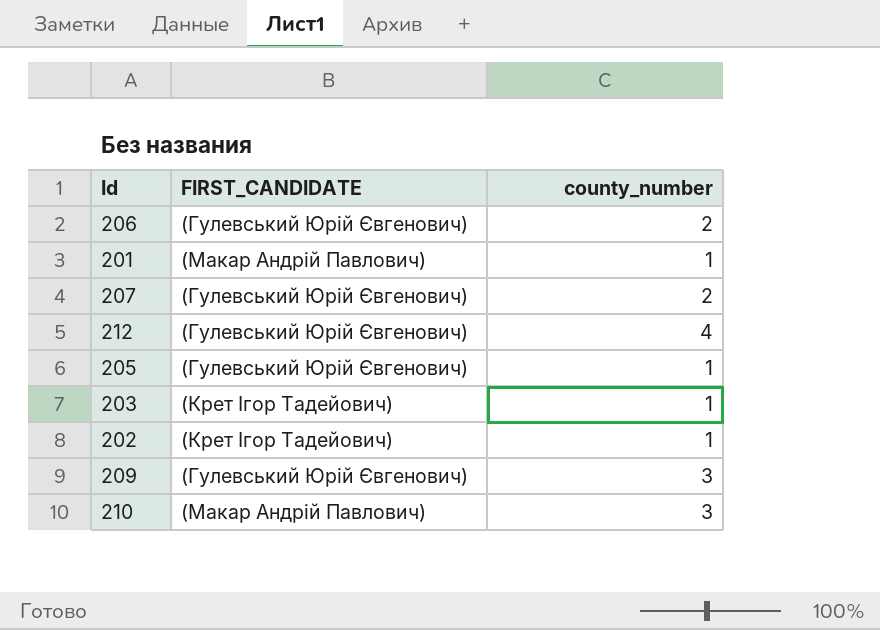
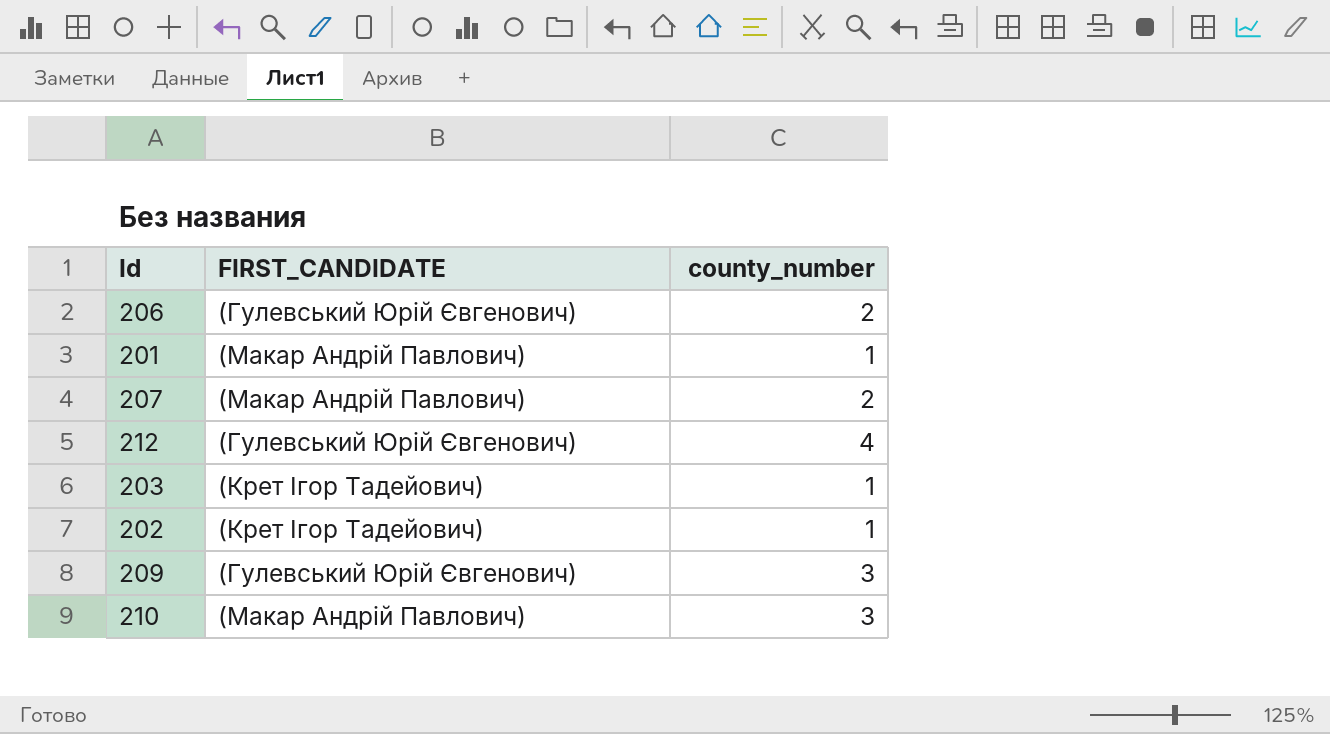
row 205: (Гулевський Юрій Євгенович) | 1 -> none
207 | FIRST_CANDIDATE: (Гулевський Юрій Євгенович) -> (Макар Андрій Павлович)

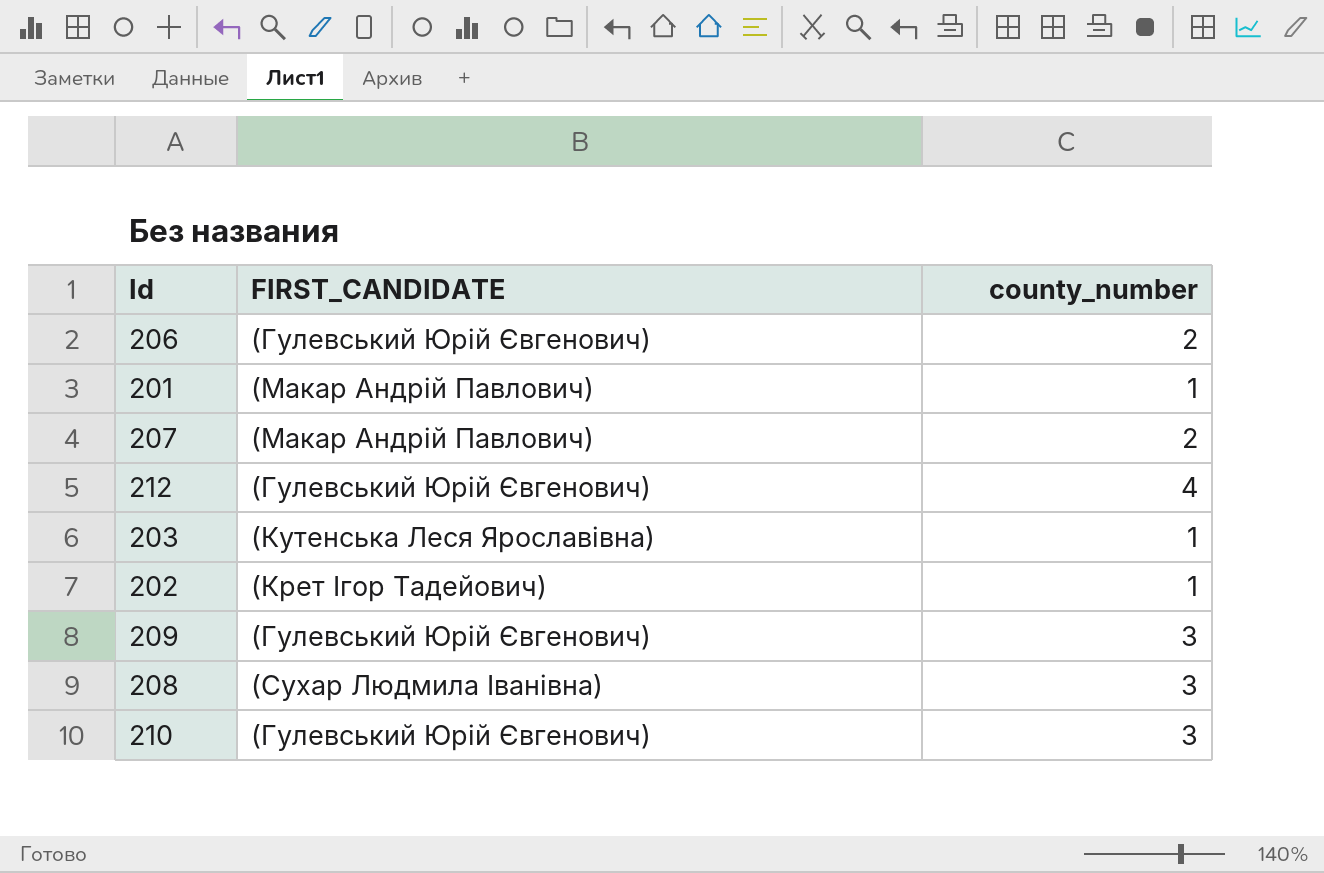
203 | FIRST_CANDIDATE: (Крет Ігор Тадейович) -> (Кутенська Леся Ярославівна)
row 208: none -> (Сухар Людмила Іванівна) | 3
210 | FIRST_CANDIDATE: (Макар Андрій Павлович) -> (Гулевський Юрій Євгенович)

